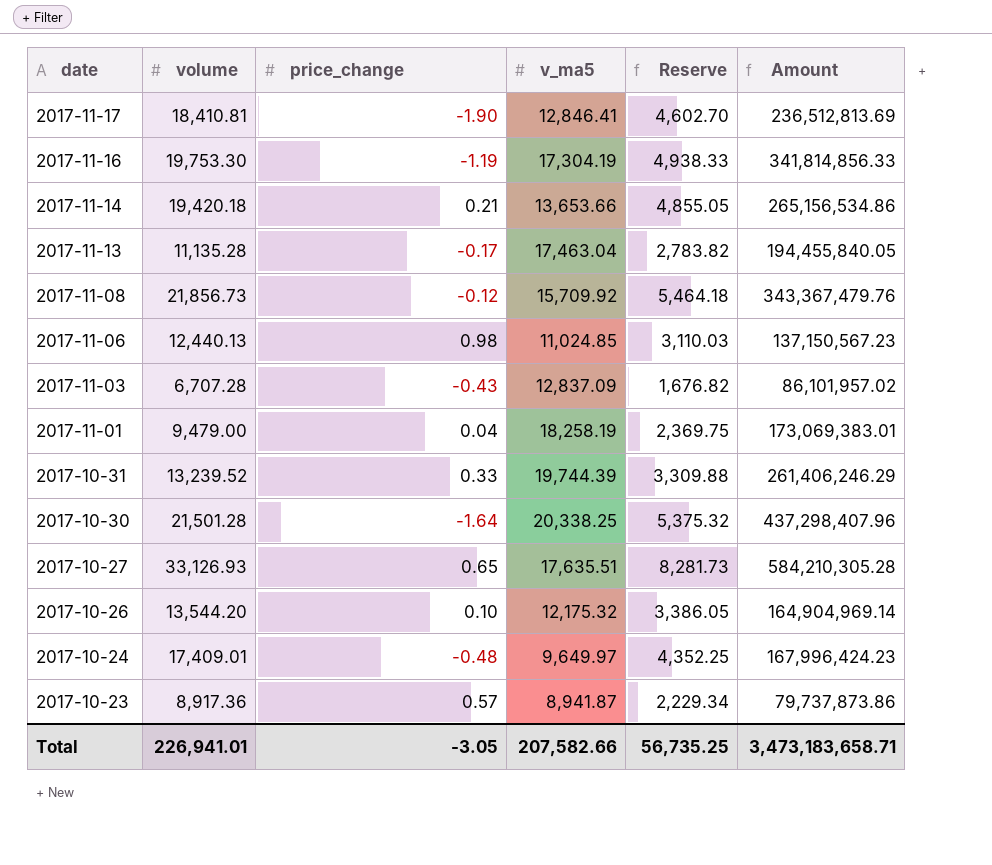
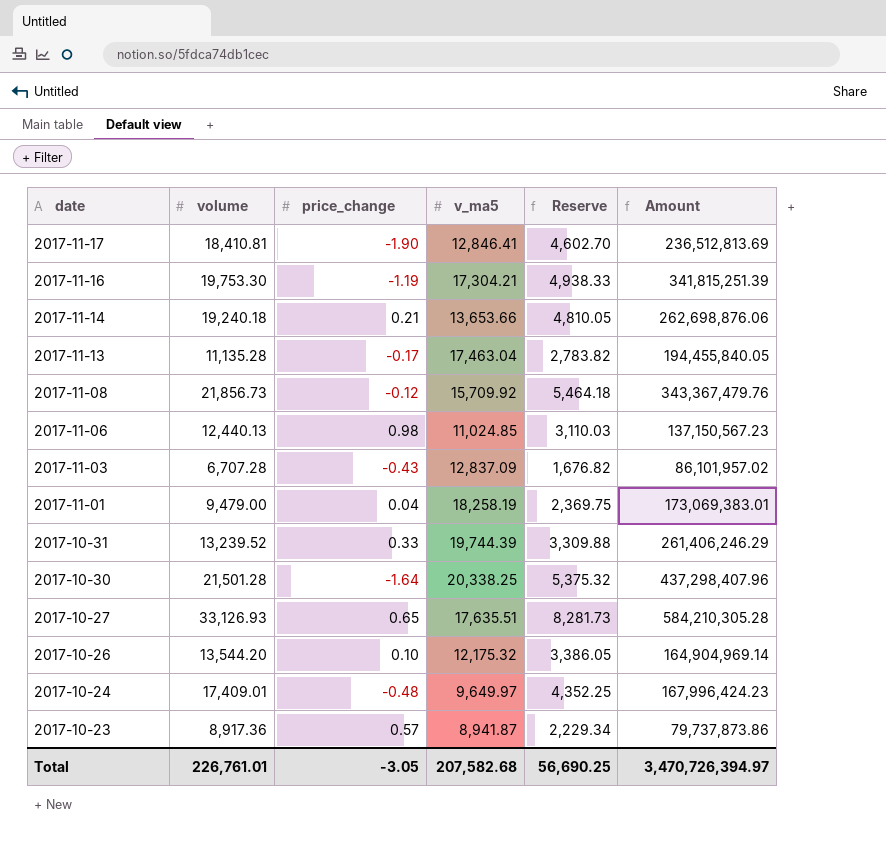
2017-11-16 | v_ma5: 17,304.19 -> 17,304.21
2017-11-16 | Amount: 341,814,856.33 -> 341,815,251.39
2017-11-14 | volume: 19,420.18 -> 19,240.18
2017-11-14 | Reserve: 4,855.05 -> 4,810.05
2017-11-14 | Amount: 265,156,534.86 -> 262,698,876.06
Total | volume: 226,941.01 -> 226,761.01
Total | v_ma5: 207,582.66 -> 207,582.68
Total | Reserve: 56,735.25 -> 56,690.25
Total | Amount: 3,473,183,658.71 -> 3,470,726,394.97

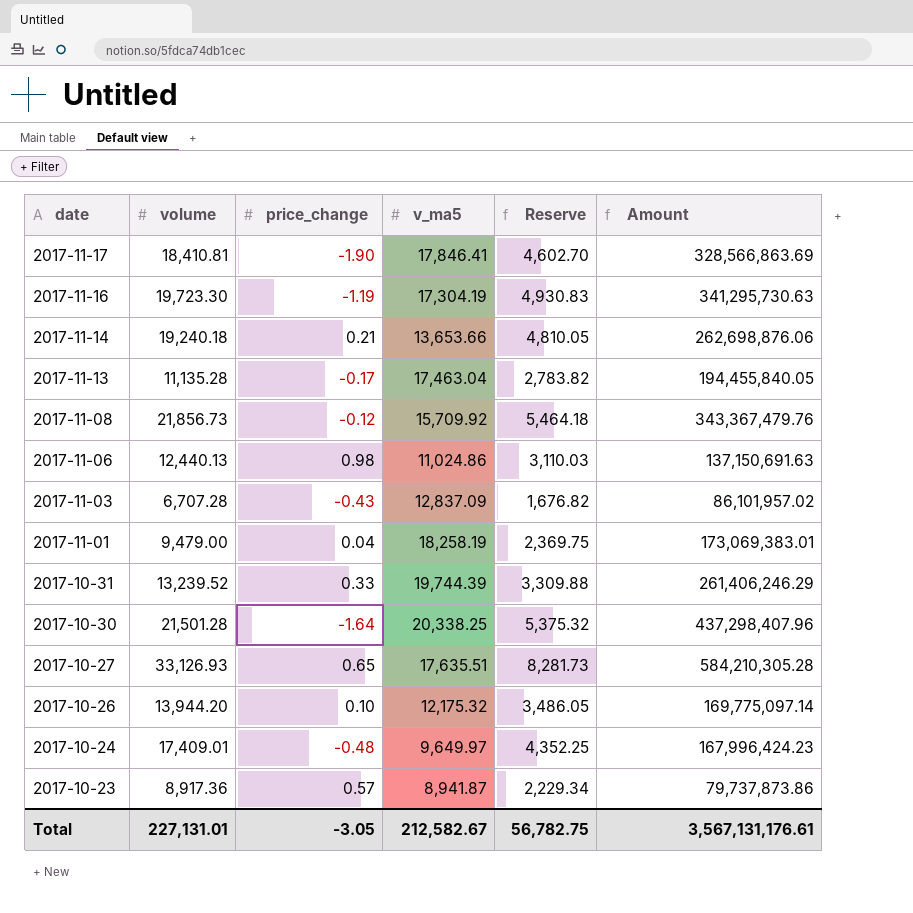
2017-11-17 | v_ma5: 12,846.41 -> 17,846.41
2017-11-17 | Amount: 236,512,813.69 -> 328,566,863.69
2017-11-16 | volume: 19,753.30 -> 19,723.30
2017-11-16 | v_ma5: 17,304.21 -> 17,304.19
2017-11-16 | Reserve: 4,938.33 -> 4,930.83
2017-11-16 | Amount: 341,815,251.39 -> 341,295,730.63
2017-11-06 | v_ma5: 11,024.85 -> 11,024.86
2017-11-06 | Amount: 137,150,567.23 -> 137,150,691.63
2017-10-26 | volume: 13,544.20 -> 13,944.20
2017-10-26 | Reserve: 3,386.05 -> 3,486.05
2017-10-26 | Amount: 164,904,969.14 -> 169,775,097.14
Total | volume: 226,761.01 -> 227,131.01
Total | v_ma5: 207,582.68 -> 212,582.67
Total | Reserve: 56,690.25 -> 56,782.75
Total | Amount: 3,470,726,394.97 -> 3,567,131,176.61

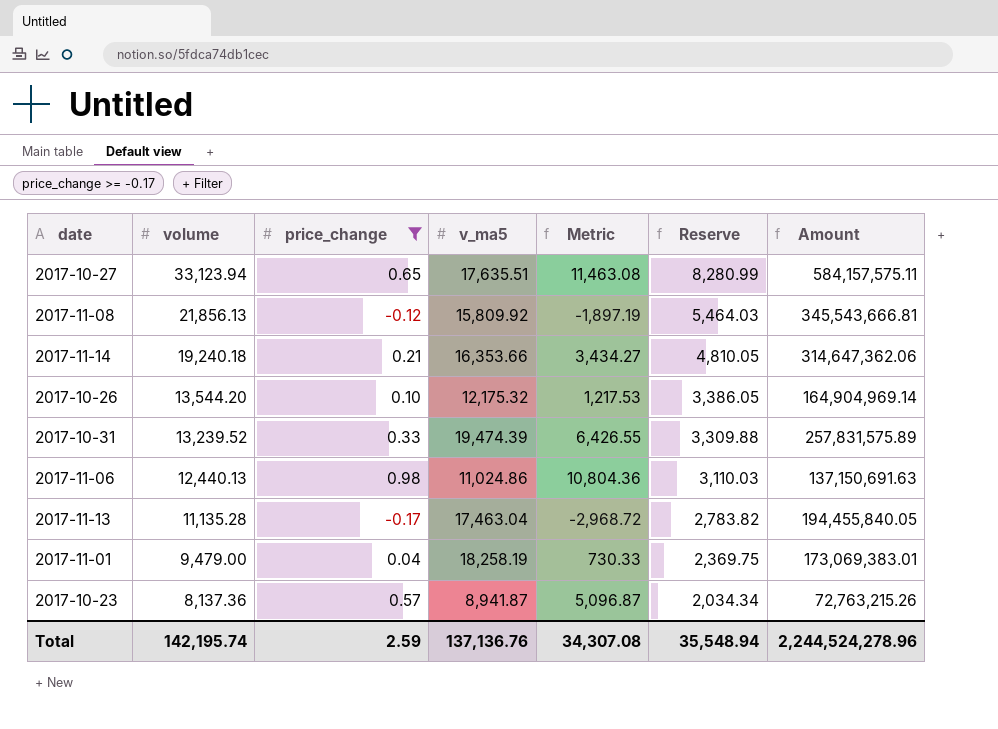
filter: none -> price_change >= -0.17
row order: date descending -> volume descending
column Metric | formula: none -> [price_change] * [v_ma5]
2017-10-27 | volume: 33,126.93 -> 33,123.94
2017-10-27 | Reserve: 8,281.73 -> 8,280.99
2017-10-27 | Amount: 584,210,305.28 -> 584,157,575.11
2017-11-08 | volume: 21,856.73 -> 21,856.13
2017-11-08 | v_ma5: 15,709.92 -> 15,809.92
2017-11-08 | Reserve: 5,464.18 -> 5,464.03
2017-11-08 | Amount: 343,367,479.76 -> 345,543,666.81
2017-11-14 | v_ma5: 13,653.66 -> 16,353.66
2017-11-14 | Amount: 262,698,876.06 -> 314,647,362.06
2017-10-26 | volume: 13,944.20 -> 13,544.20
2017-10-26 | Reserve: 3,486.05 -> 3,386.05
2017-10-26 | Amount: 169,775,097.14 -> 164,904,969.14
2017-10-31 | v_ma5: 19,744.39 -> 19,474.39
2017-10-31 | Amount: 261,406,246.29 -> 257,831,575.89
2017-10-23 | volume: 8,917.36 -> 8,137.36
2017-10-23 | Reserve: 2,229.34 -> 2,034.34
2017-10-23 | Amount: 79,737,873.86 -> 72,763,215.26
Total | volume: 227,131.01 -> 142,195.74
Total | price_change: -3.05 -> 2.59
Total | v_ma5: 212,582.67 -> 137,136.76
Total | Reserve: 56,782.75 -> 35,548.94
Total | Amount: 3,567,131,176.61 -> 2,244,524,278.96

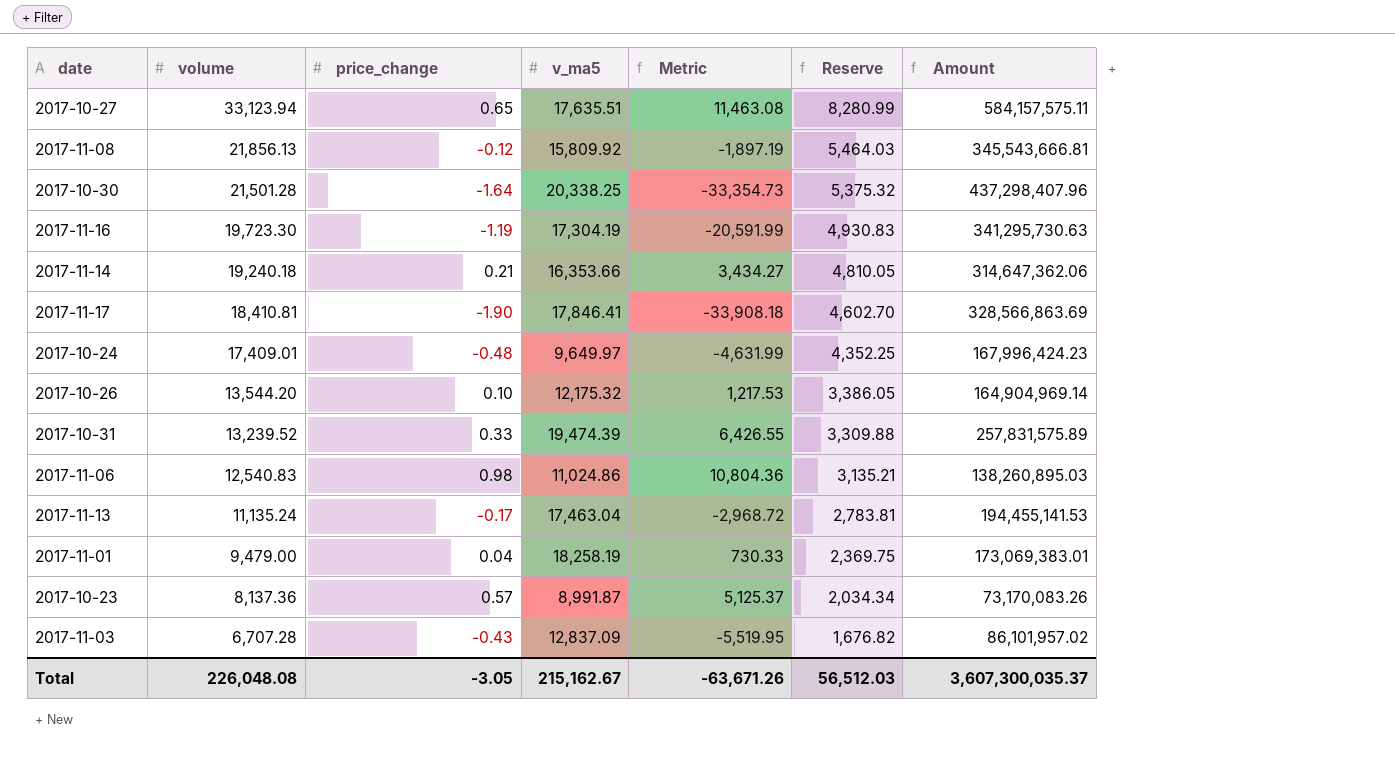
filter: price_change >= -0.17 -> none
2017-11-06 | volume: 12,440.13 -> 12,540.83
2017-11-06 | Reserve: 3,110.03 -> 3,135.21
2017-11-06 | Amount: 137,150,691.63 -> 138,260,895.03
2017-11-13 | volume: 11,135.28 -> 11,135.24
2017-11-13 | Reserve: 2,783.82 -> 2,783.81
2017-11-13 | Amount: 194,455,840.05 -> 194,455,141.53
2017-10-23 | v_ma5: 8,941.87 -> 8,991.87
2017-10-23 | Metric: 5,096.87 -> 5,125.37
2017-10-23 | Amount: 72,763,215.26 -> 73,170,083.26
Total | volume: 142,195.74 -> 226,048.08
Total | price_change: 2.59 -> -3.05
Total | v_ma5: 137,136.76 -> 215,162.67
Total | Metric: 34,307.08 -> -63,671.26
Total | Reserve: 35,548.94 -> 56,512.03
Total | Amount: 2,244,524,278.96 -> 3,607,300,035.37

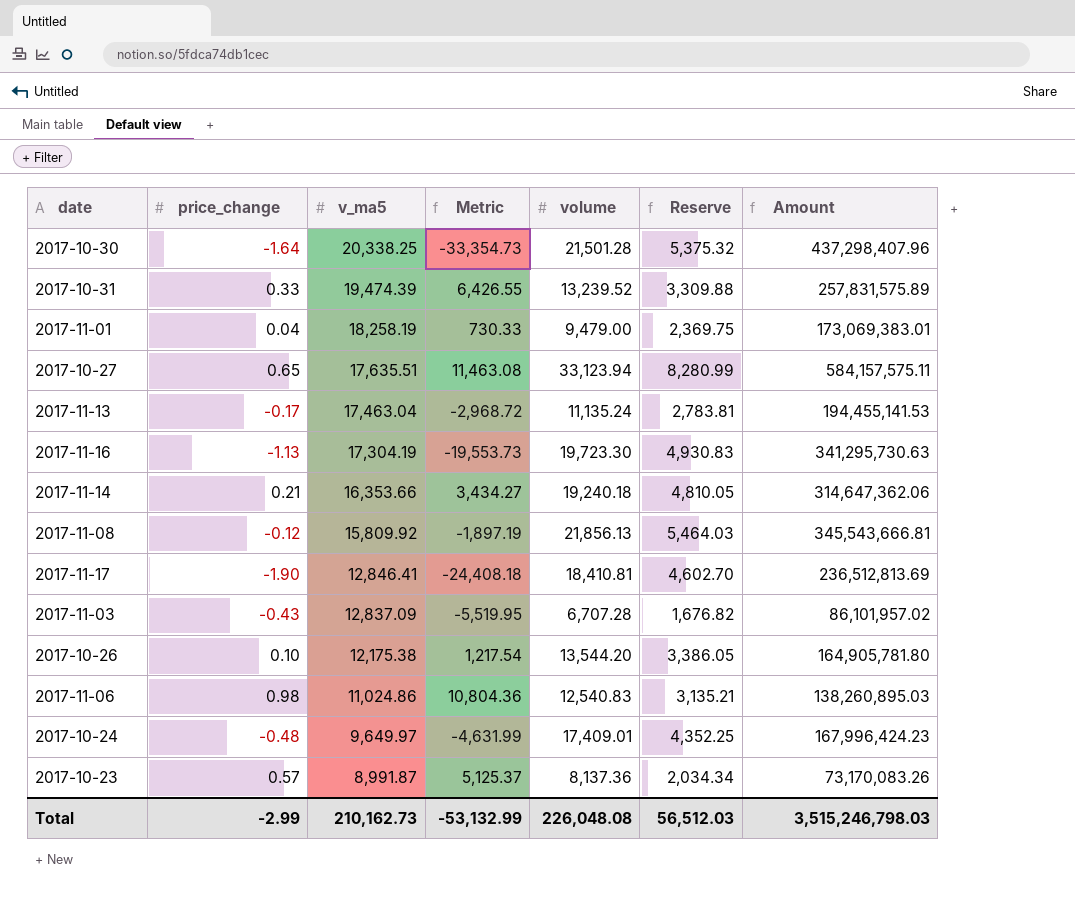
row order: volume descending -> v_ma5 descending
column volume | position: 2 -> 5
2017-11-16 | price_change: -1.19 -> -1.13
2017-11-16 | Metric: -20,591.99 -> -19,553.73
2017-11-17 | v_ma5: 17,846.41 -> 12,846.41
2017-11-17 | Metric: -33,908.18 -> -24,408.18
2017-11-17 | Amount: 328,566,863.69 -> 236,512,813.69
2017-10-26 | v_ma5: 12,175.32 -> 12,175.38
2017-10-26 | Metric: 1,217.53 -> 1,217.54
2017-10-26 | Amount: 164,904,969.14 -> 164,905,781.80
Total | price_change: -3.05 -> -2.99
Total | v_ma5: 215,162.67 -> 210,162.73
Total | Metric: -63,671.26 -> -53,132.99
Total | Amount: 3,607,300,035.37 -> 3,515,246,798.03

